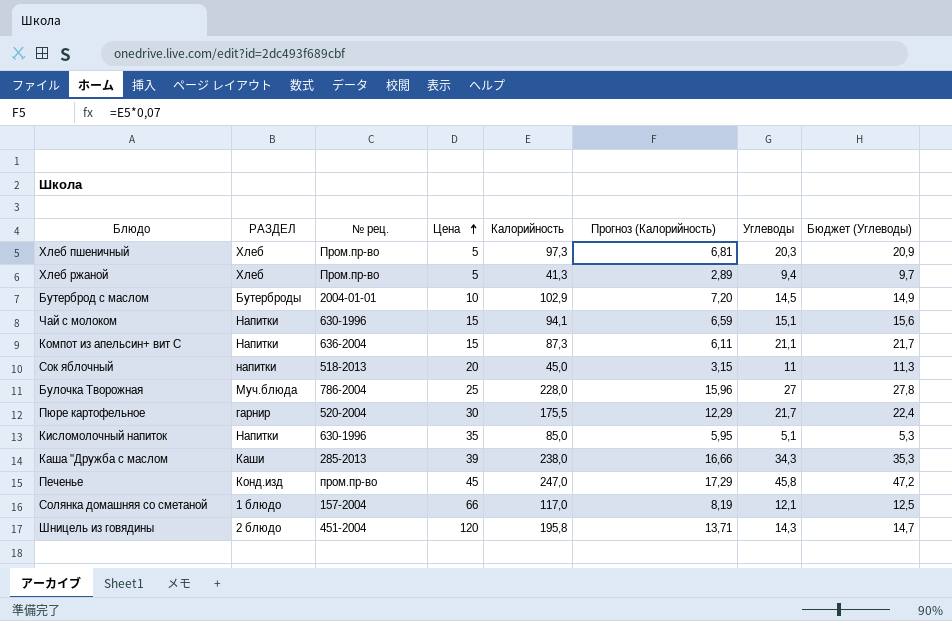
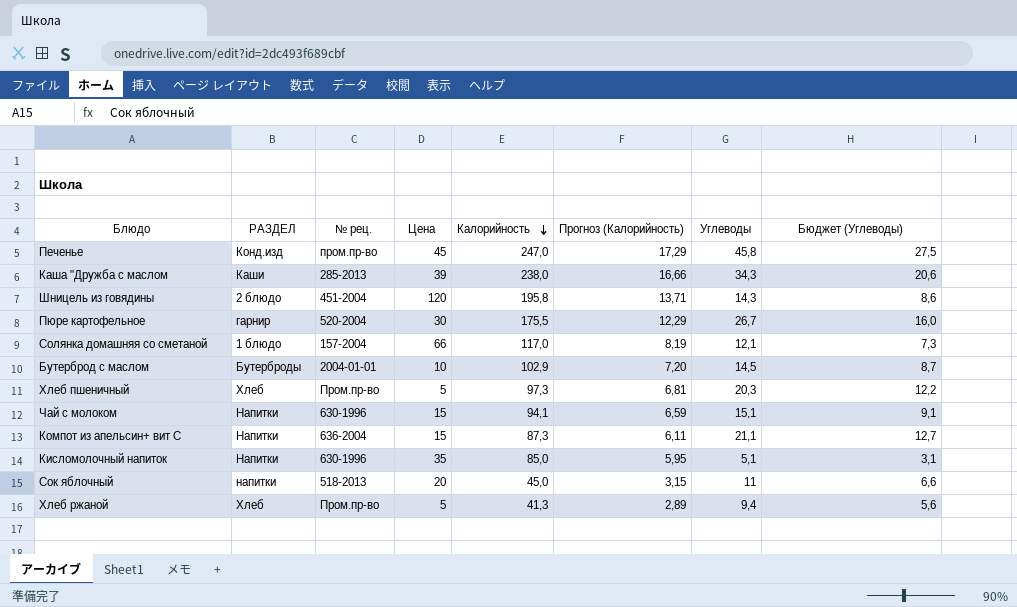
row order: Цена ascending -> Калорийность descending
column Бюджет (Углеводы) | formula: [Углеводы] * 1,03 -> [Углеводы] * 0,6
row Булочка Творожная: Муч.блюда | 786-2004 | 25 | 228,0 | 15,96 | 27 | 27,8 -> none
Пюре картофельное | Углеводы: 21,7 -> 26,7

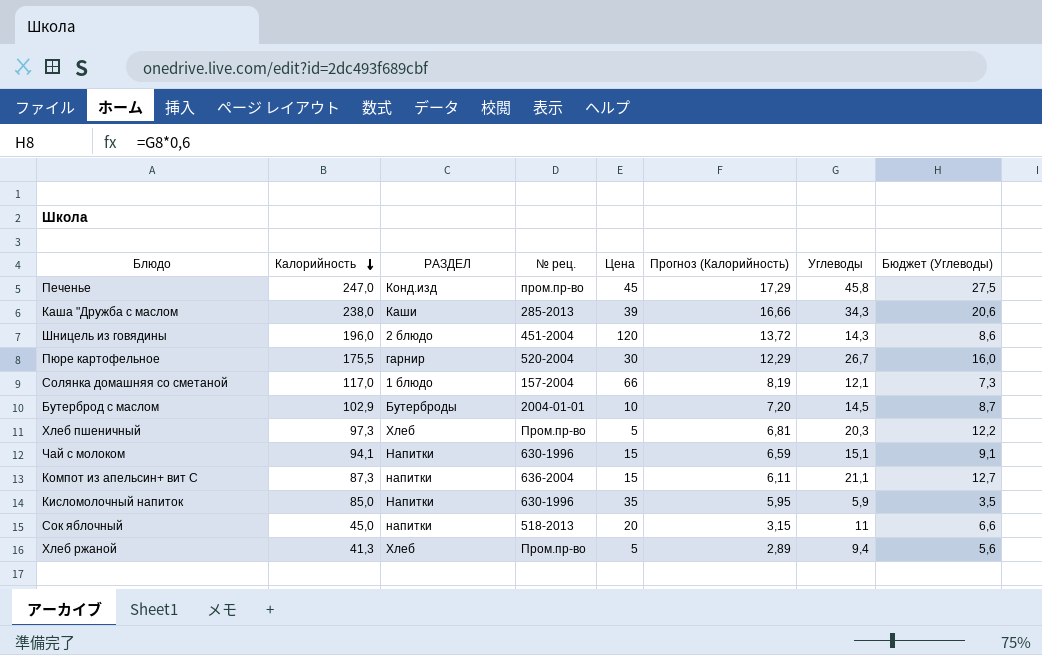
column Калорийность | position: 5 -> 2
Шницель из говядины | Калорийность: 195,8 -> 196,0
Шницель из говядины | Прогноз (Калорийность): 13,71 -> 13,72
Компот из апельсин+ вит С | РАЗДЕЛ: Напитки -> напитки
Кисломолочный напиток | Углеводы: 5,1 -> 5,9
Кисломолочный напиток | Бюджет (Углеводы): 3,1 -> 3,5

